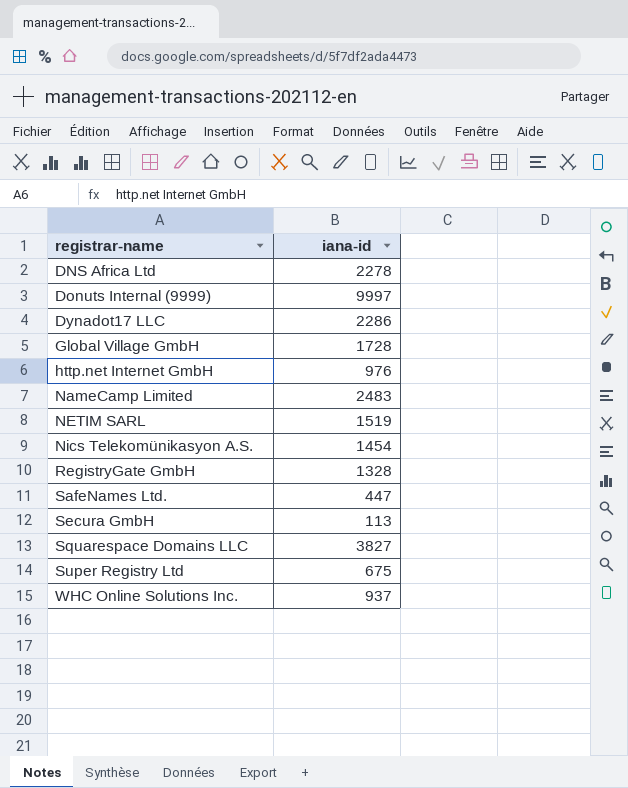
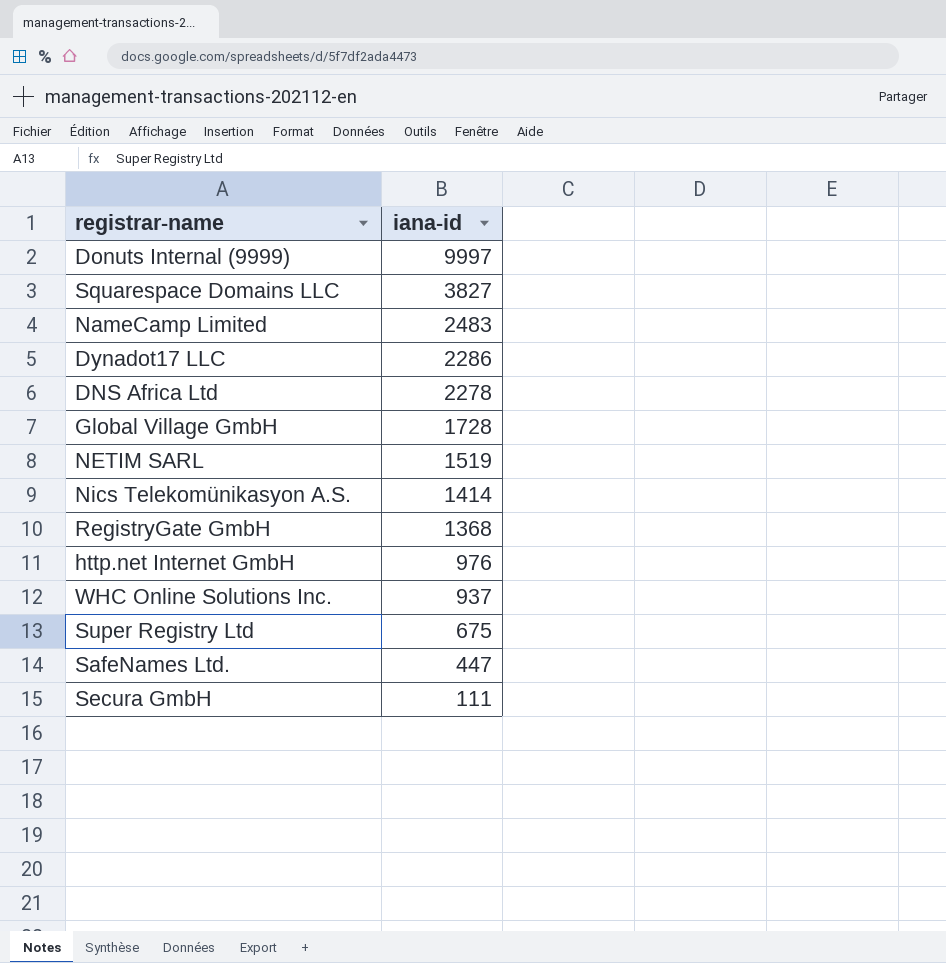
row order: registrar-name ascending -> iana-id descending
Nics Telekomünikasyon A.S. | iana-id: 1454 -> 1414
RegistryGate GmbH | iana-id: 1328 -> 1368
Secura GmbH | iana-id: 113 -> 111

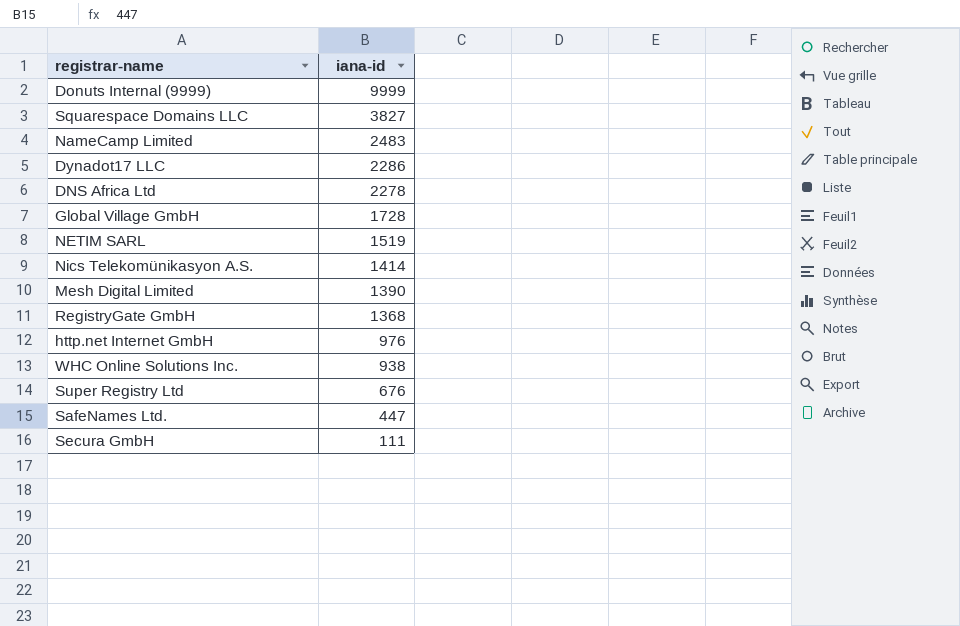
Donuts Internal (9999) | iana-id: 9997 -> 9999
row Mesh Digital Limited: none -> 1390
WHC Online Solutions Inc. | iana-id: 937 -> 938
Super Registry Ltd | iana-id: 675 -> 676

